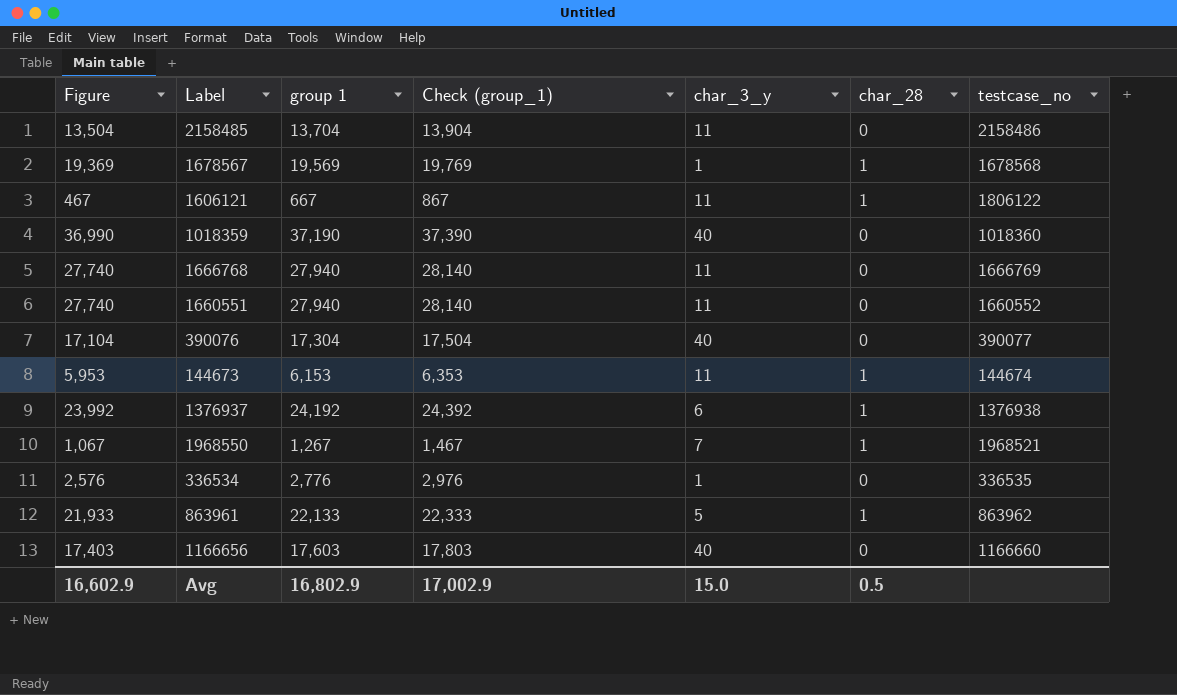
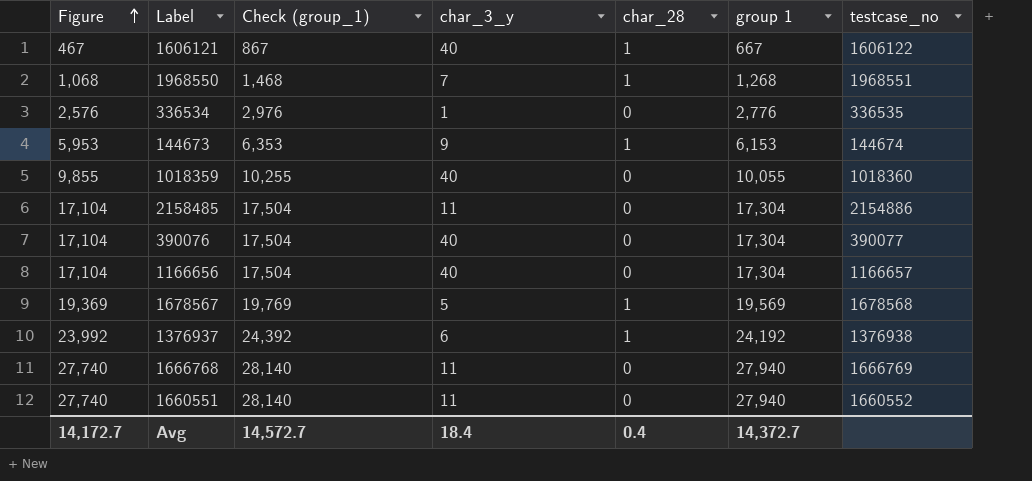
row order: none -> Figure ascending
column group 1 | position: 3 -> 6
row 863961: 21,933 | 22,133 | 22,333 | 5 | 1 | 863962 -> none
1606121 | char_3_y: 11 -> 40
1606121 | testcase_no: 1806122 -> 1606122
1968550 | Figure: 1,067 -> 1,068
1968550 | Check (group_1): 1,467 -> 1,468
1968550 | group 1: 1,267 -> 1,268
1968550 | testcase_no: 1968521 -> 1968551
144673 | char_3_y: 11 -> 9
1018359 | Figure: 36,990 -> 9,855
1018359 | Check (group_1): 37,390 -> 10,255
1018359 | group 1: 37,190 -> 10,055
2158485 | Figure: 13,504 -> 17,104
2158485 | Check (group_1): 13,904 -> 17,504
2158485 | group 1: 13,704 -> 17,304
2158485 | testcase_no: 2158486 -> 2154886
1166656 | Figure: 17,403 -> 17,104
1166656 | Check (group_1): 17,803 -> 17,504
1166656 | group 1: 17,603 -> 17,304
1166656 | testcase_no: 1166660 -> 1166657
1678567 | char_3_y: 1 -> 5
Avg | Figure: 16,602.9 -> 14,172.7
Avg | Check (group_1): 17,002.9 -> 14,572.7
Avg | char_3_y: 15.0 -> 18.4
Avg | char_28: 0.5 -> 0.4
Avg | group 1: 16,802.9 -> 14,372.7

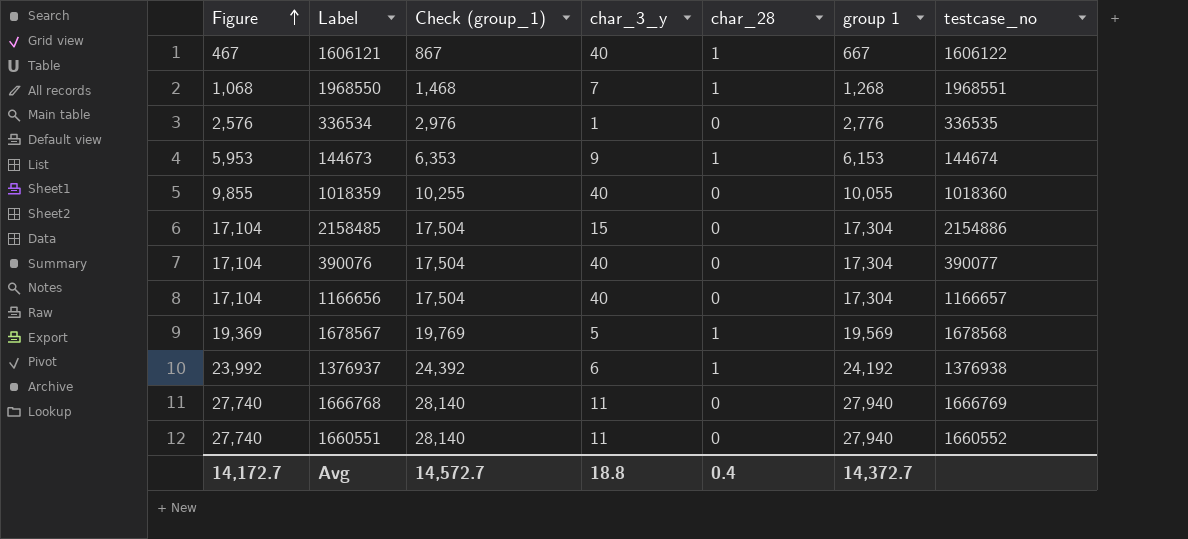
2158485 | char_3_y: 11 -> 15
Avg | char_3_y: 18.4 -> 18.8

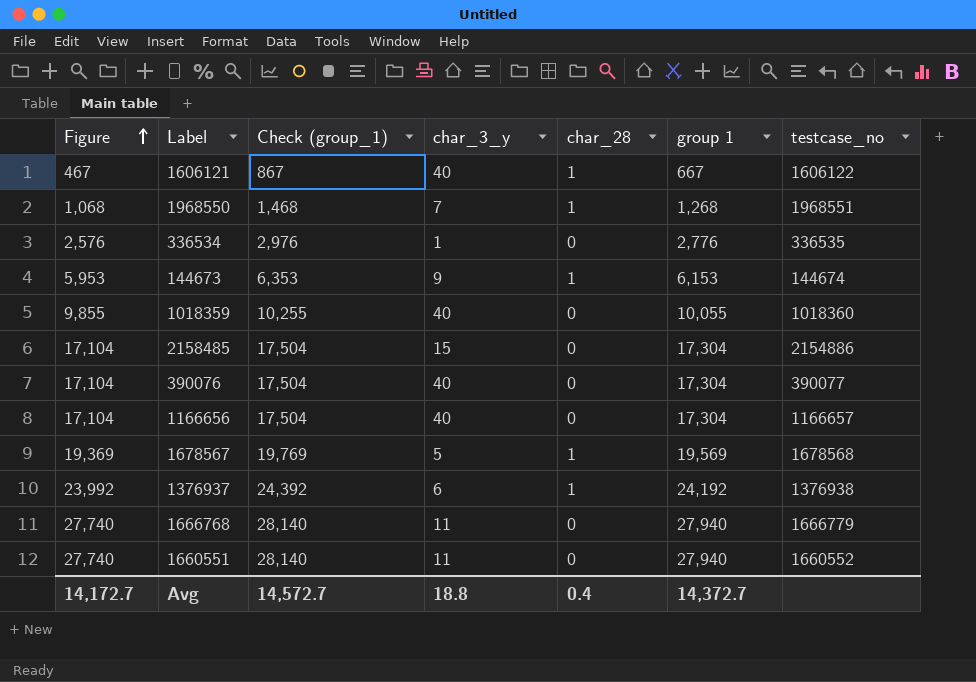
1666768 | testcase_no: 1666769 -> 1666779

